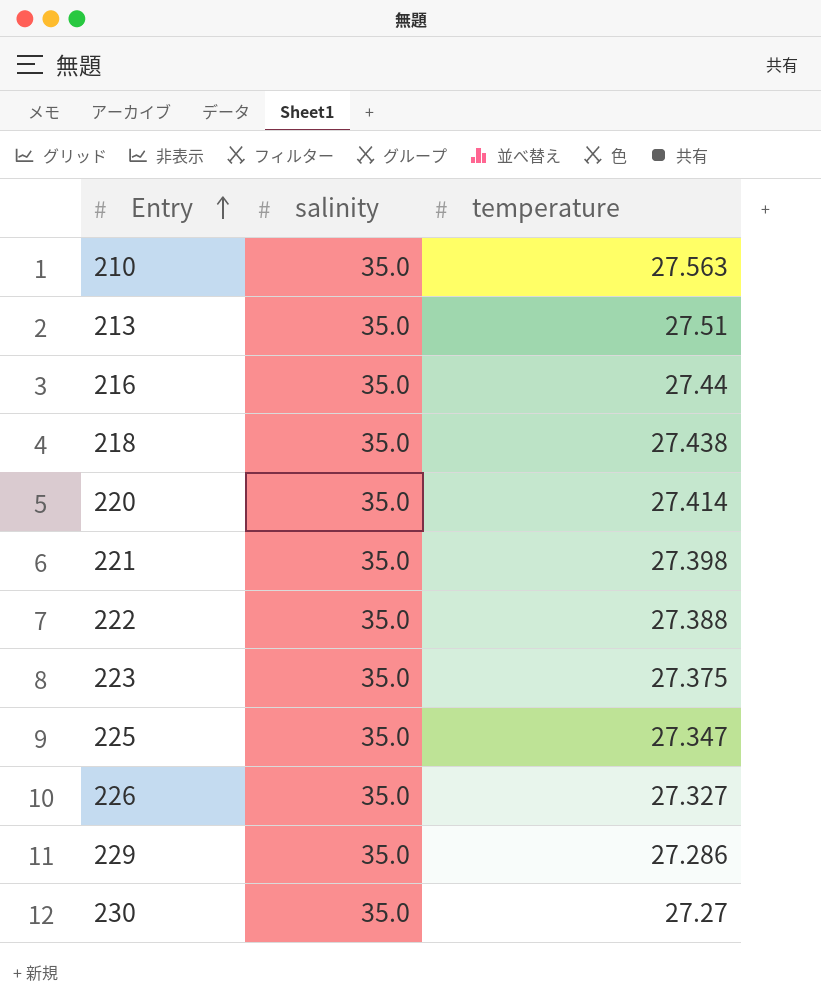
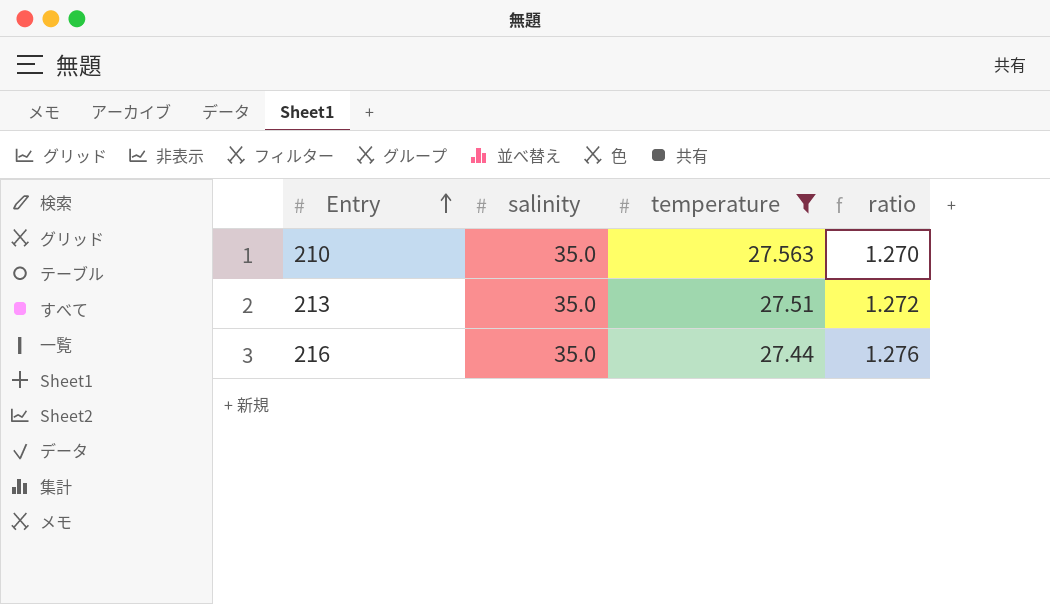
filter: none -> temperature >= 27.44
column ratio | formula: none -> [salinity] / [temperature]

